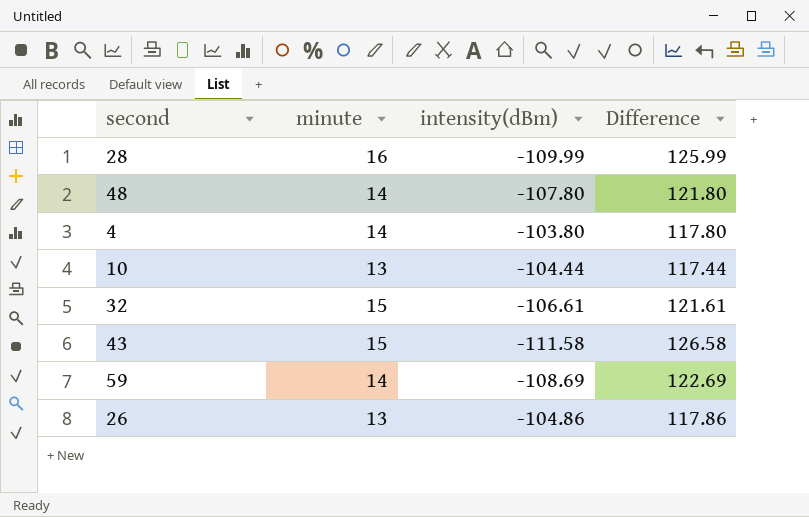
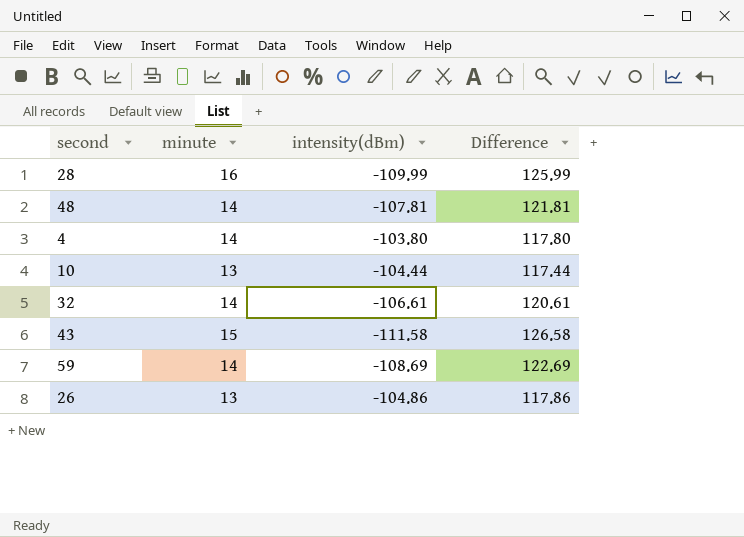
48 | intensity(dBm): -107.80 -> -107.81
48 | Difference: 121.80 -> 121.81
32 | minute: 15 -> 14
32 | Difference: 121.61 -> 120.61

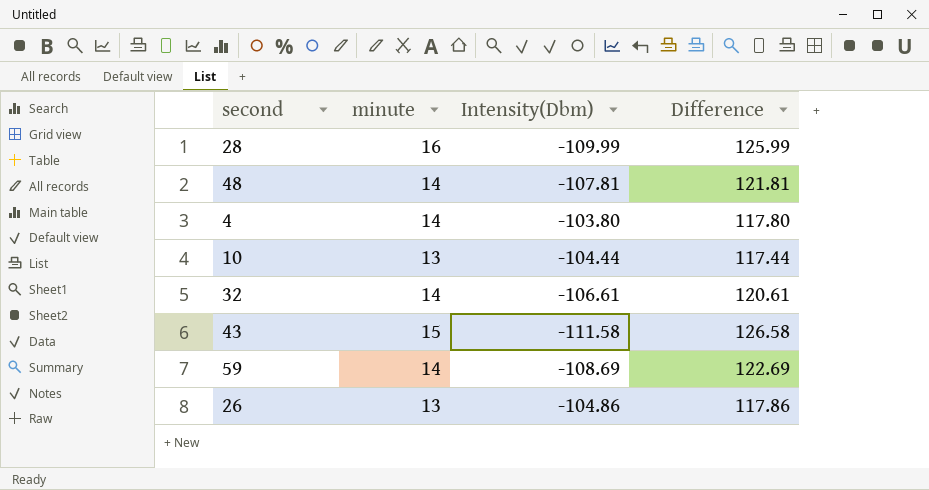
column name: intensity(dBm) -> Intensity(Dbm)

